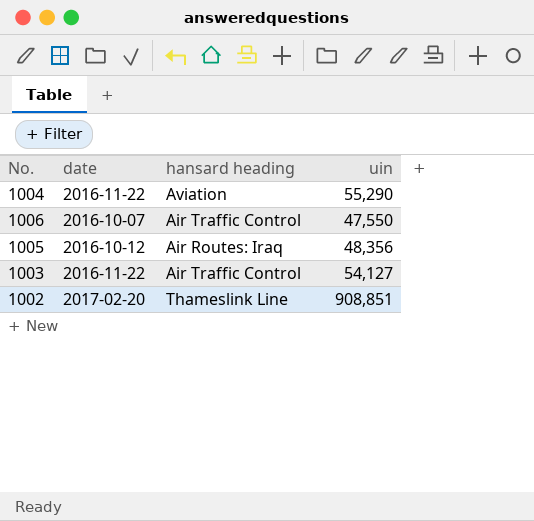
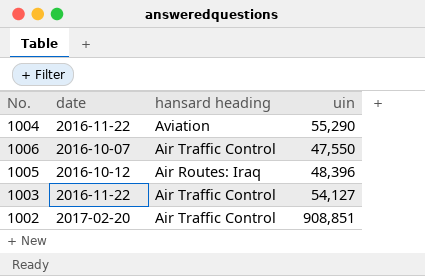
1005 | uin: 48,356 -> 48,396
1002 | hansard heading: Thameslink Line -> Air Traffic Control

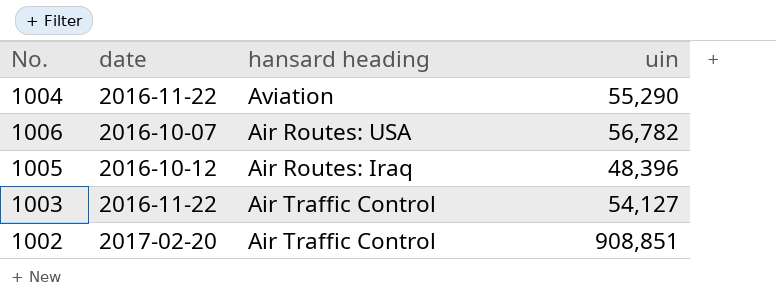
1006 | hansard heading: Air Traffic Control -> Air Routes: USA
1006 | uin: 47,550 -> 56,782

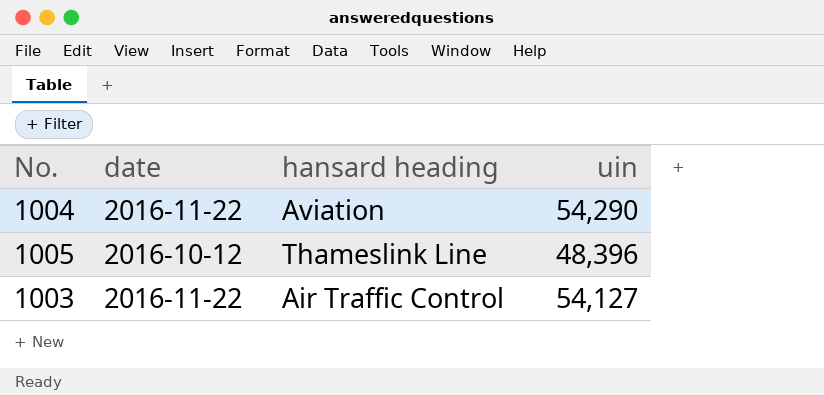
row 1006: 2016-10-07 | Air Routes: USA | 56,782 -> none
row 1002: 2017-02-20 | Air Traffic Control | 908,851 -> none
1004 | uin: 55,290 -> 54,290
1005 | hansard heading: Air Routes: Iraq -> Thameslink Line

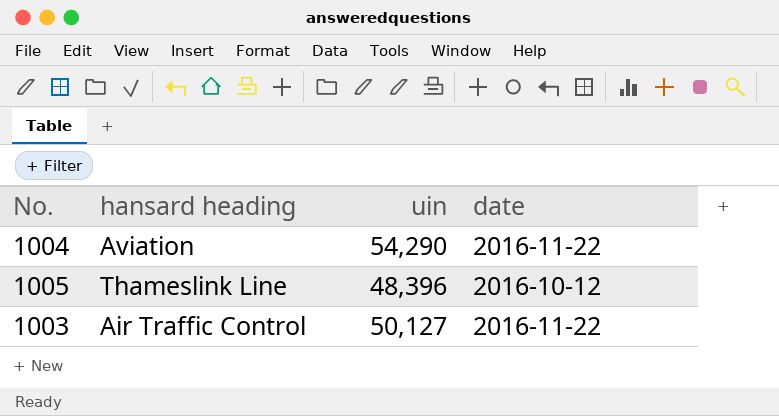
column date | position: 2 -> 4
1003 | uin: 54,127 -> 50,127

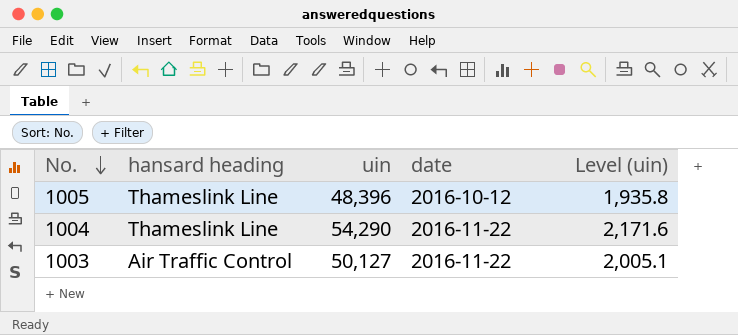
row order: none -> No. descending
column Level (uin) | formula: none -> [uin] * 0.04
1004 | hansard heading: Aviation -> Thameslink Line

